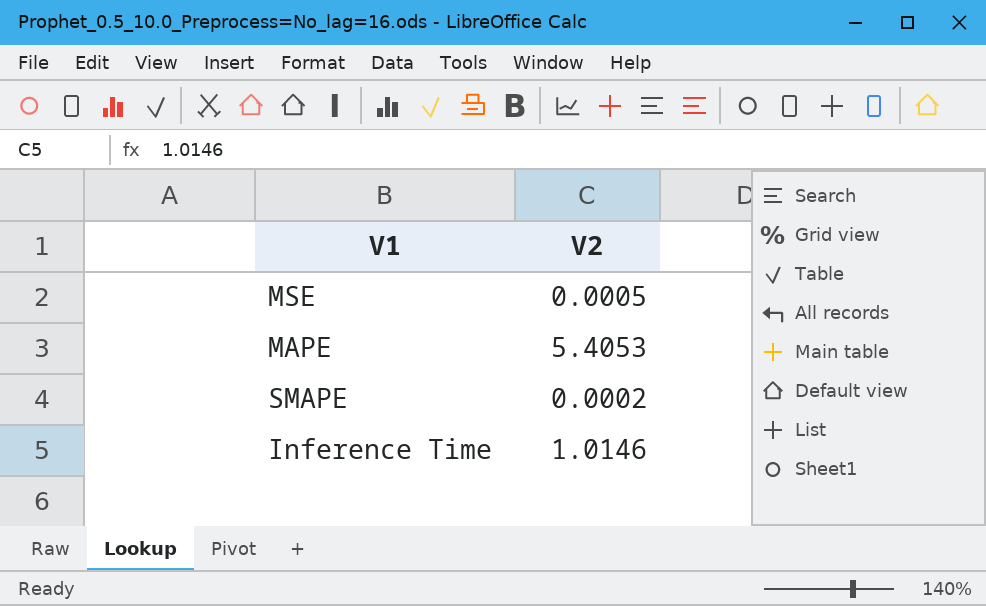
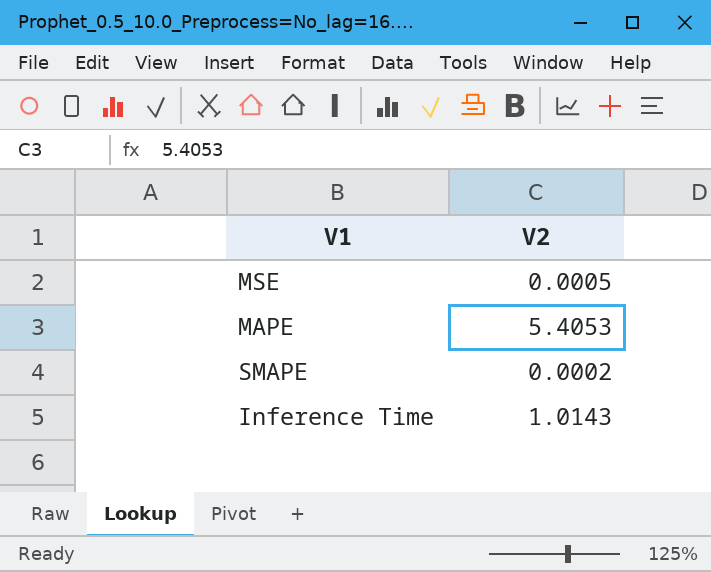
Inference Time | V2: 1.0146 -> 1.0143

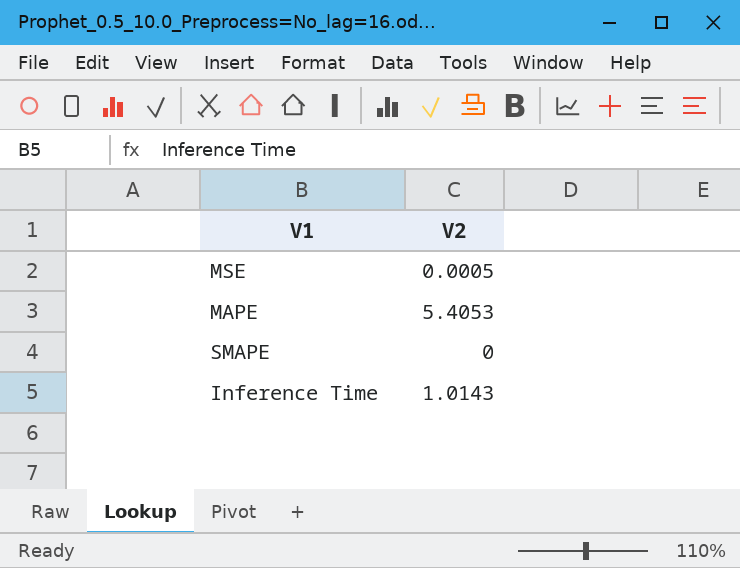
SMAPE | V2: 0.0002 -> 0

